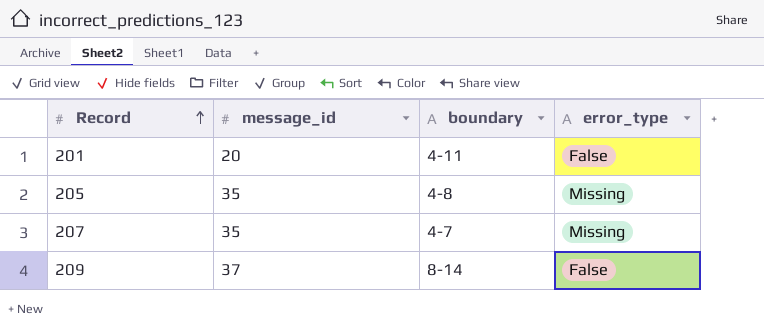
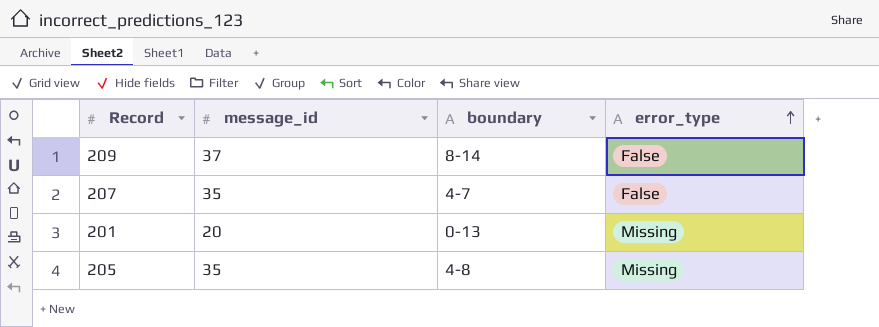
row order: Record ascending -> error_type ascending
207 | error_type: Missing -> False
201 | boundary: 4-11 -> 0-13
201 | error_type: False -> Missing

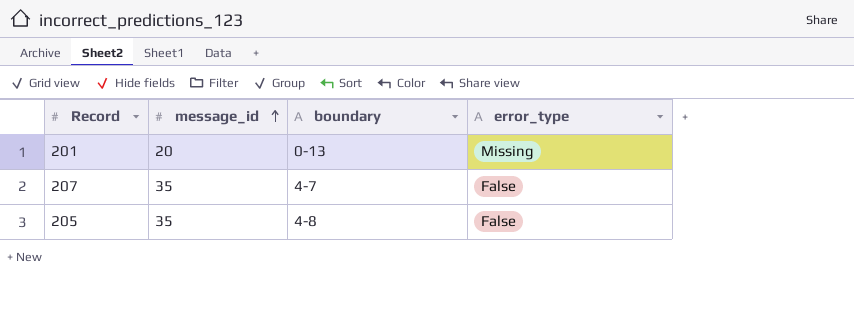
row order: error_type ascending -> message_id ascending
row 209: 37 | 8-14 | False -> none
205 | error_type: Missing -> False

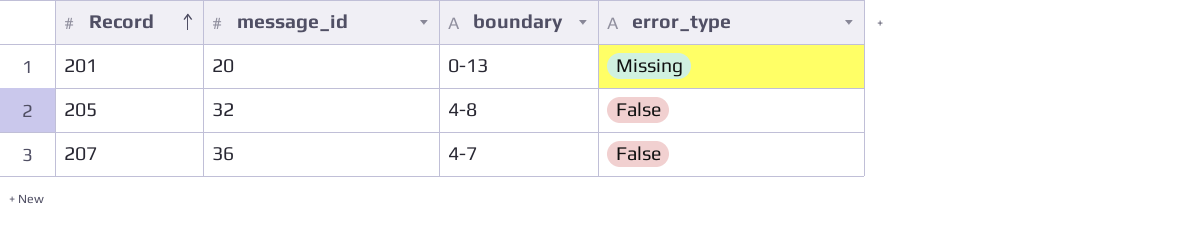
row order: message_id ascending -> Record ascending
205 | message_id: 35 -> 32
207 | message_id: 35 -> 36

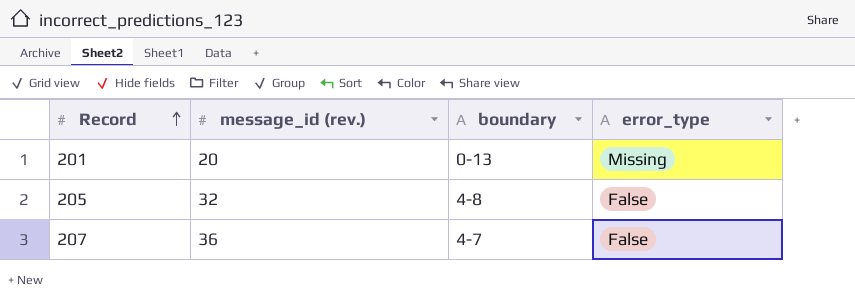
column name: message_id -> message_id (rev.)

